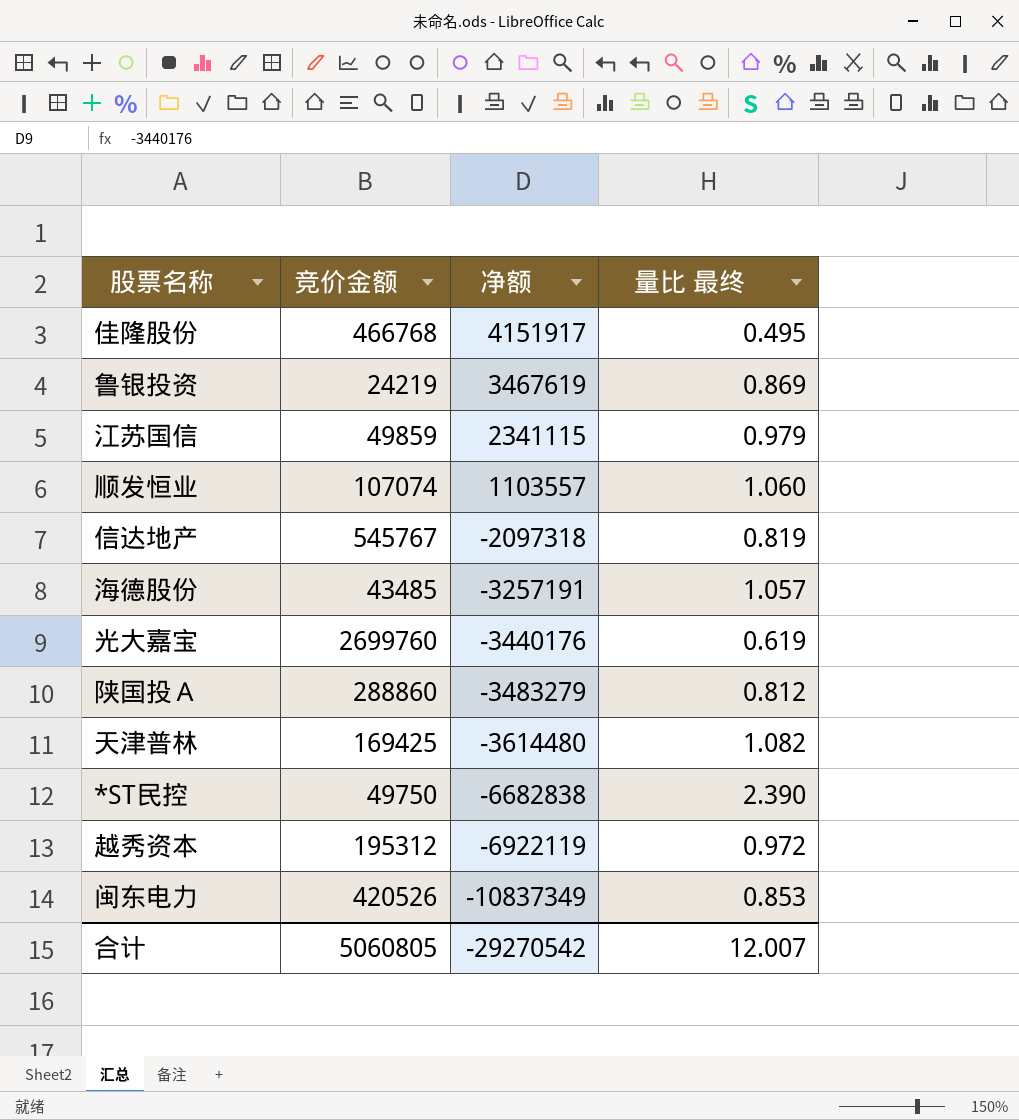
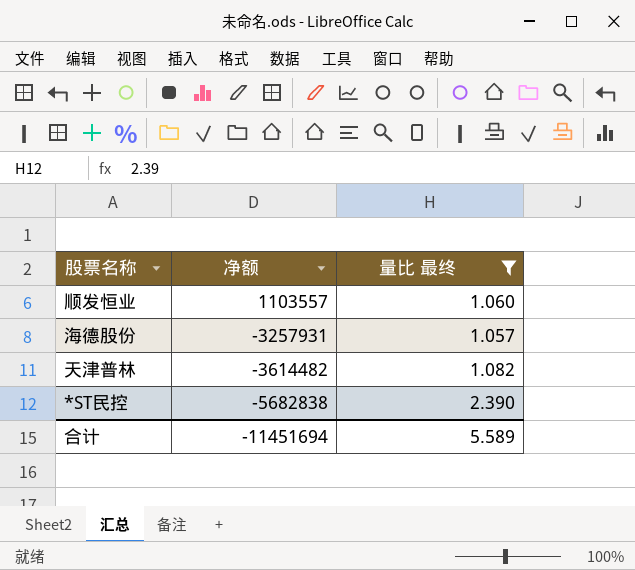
filter: none -> 量比 最终 >= 1.057
column 竞价金额 | position: 2 -> none
海德股份 | 净额: -3257191 -> -3257931
天津普林 | 净额: -3614480 -> -3614482
*ST民控 | 净额: -6682838 -> -5682838
合计 | 净额: -29270542 -> -11451694
合计 | 量比 最终: 12.007 -> 5.589

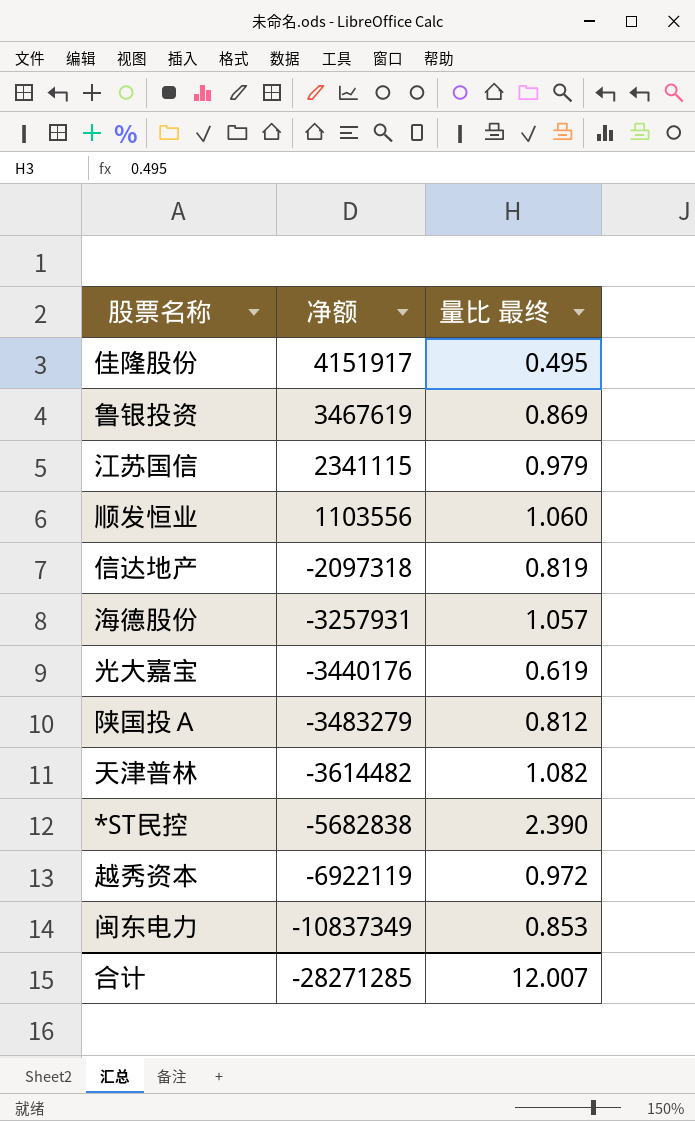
filter: 量比 最终 >= 1.057 -> none
顺发恒业 | 净额: 1103557 -> 1103556
合计 | 净额: -11451694 -> -28271285
合计 | 量比 最终: 5.589 -> 12.007

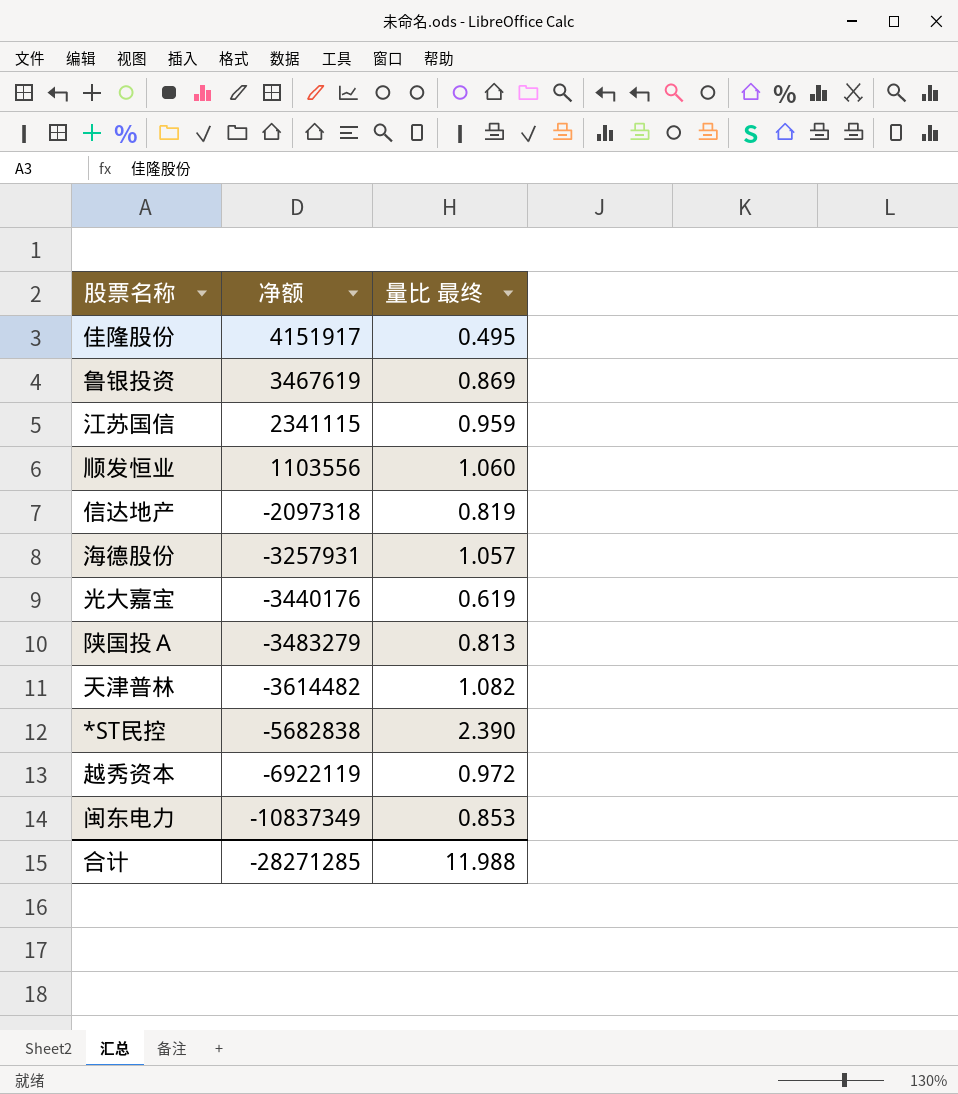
江苏国信 | 量比 最终: 0.979 -> 0.959
陕国投Ａ | 量比 最终: 0.812 -> 0.813
合计 | 量比 最终: 12.007 -> 11.988

